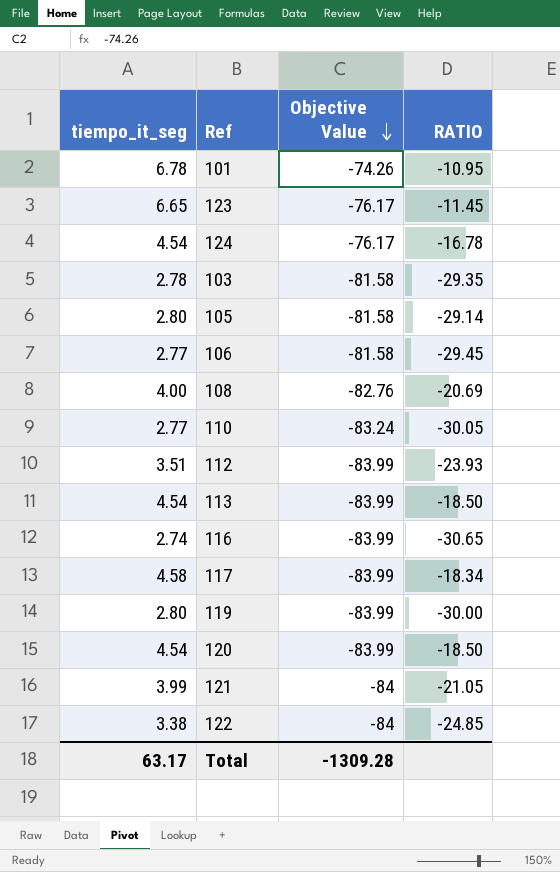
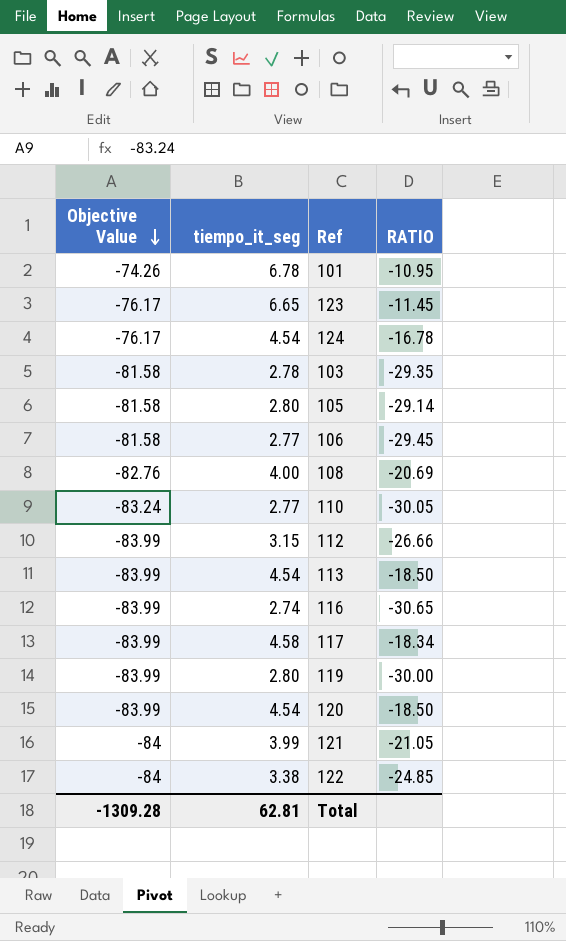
column Objective Value | position: 3 -> 1
112 | tiempo_it_seg: 3.51 -> 3.15
112 | RATIO: -23.93 -> -26.66
Total | tiempo_it_seg: 63.17 -> 62.81

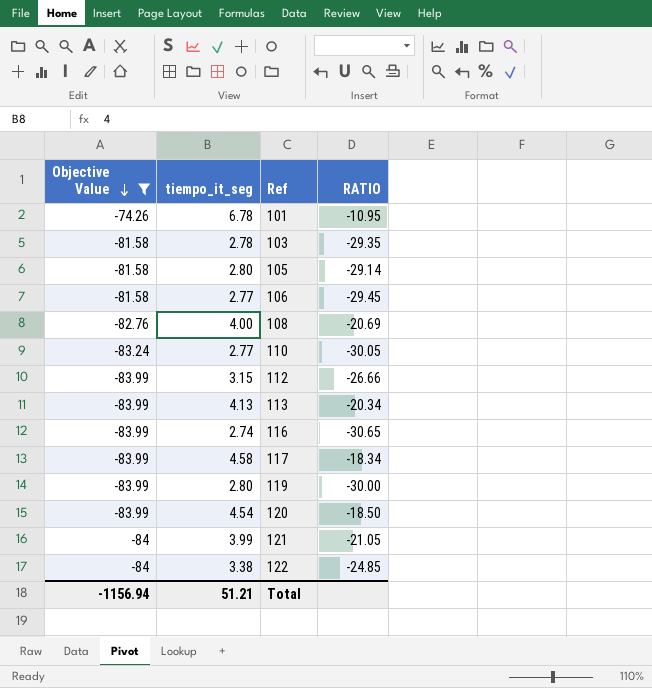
filter: none -> Objective Value != -76.17
113 | tiempo_it_seg: 4.54 -> 4.13
113 | RATIO: -18.50 -> -20.34
Total | Objective Value: -1309.28 -> -1156.94
Total | tiempo_it_seg: 62.81 -> 51.21

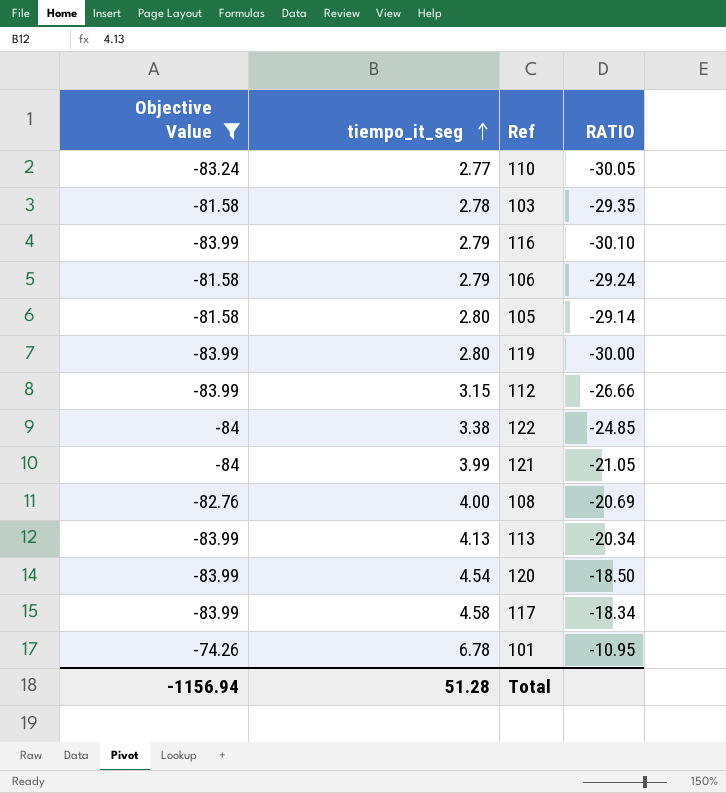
row order: Objective Value descending -> tiempo_it_seg ascending
116 | tiempo_it_seg: 2.74 -> 2.79
116 | RATIO: -30.65 -> -30.10
106 | tiempo_it_seg: 2.77 -> 2.79
106 | RATIO: -29.45 -> -29.24
Total | tiempo_it_seg: 51.21 -> 51.28

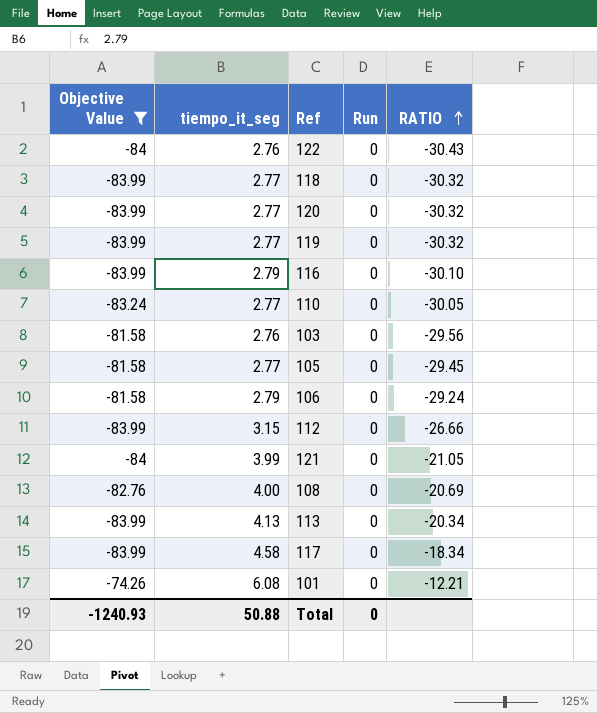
row order: tiempo_it_seg ascending -> RATIO ascending
column Run | position: none -> 4
122 | tiempo_it_seg: 3.38 -> 2.76
122 | RATIO: -24.85 -> -30.43
row 118: none -> -83.99 | 2.77 | 0 | -30.32
120 | tiempo_it_seg: 4.54 -> 2.77
120 | RATIO: -18.50 -> -30.32
119 | tiempo_it_seg: 2.80 -> 2.77
119 | RATIO: -30.00 -> -30.32
103 | tiempo_it_seg: 2.78 -> 2.76
103 | RATIO: -29.35 -> -29.56
105 | tiempo_it_seg: 2.80 -> 2.77
105 | RATIO: -29.14 -> -29.45
101 | tiempo_it_seg: 6.78 -> 6.08
101 | RATIO: -10.95 -> -12.21
Total | Objective Value: -1156.94 -> -1240.93
Total | tiempo_it_seg: 51.28 -> 50.88

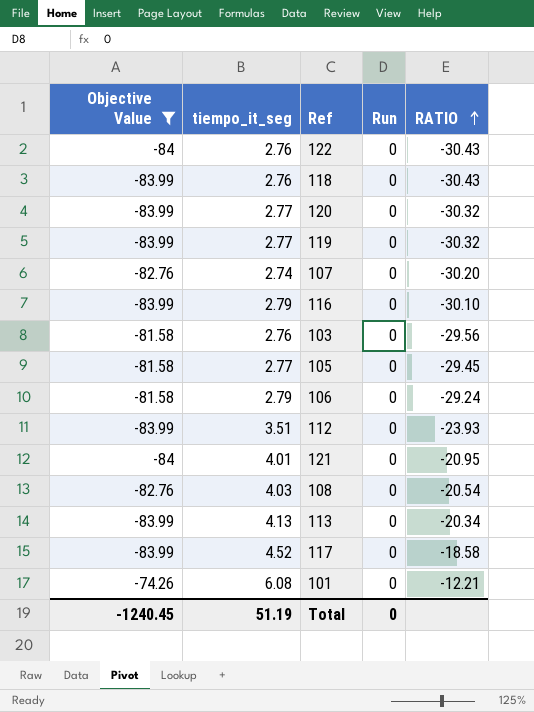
row 110: -83.24 | 2.77 | 0 | -30.05 -> none
118 | tiempo_it_seg: 2.77 -> 2.76
118 | RATIO: -30.32 -> -30.43
row 107: none -> -82.76 | 2.74 | 0 | -30.20
112 | tiempo_it_seg: 3.15 -> 3.51
112 | RATIO: -26.66 -> -23.93
121 | tiempo_it_seg: 3.99 -> 4.01
121 | RATIO: -21.05 -> -20.95
108 | tiempo_it_seg: 4.00 -> 4.03
108 | RATIO: -20.69 -> -20.54
117 | tiempo_it_seg: 4.58 -> 4.52
117 | RATIO: -18.34 -> -18.58
Total | Objective Value: -1240.93 -> -1240.45
Total | tiempo_it_seg: 50.88 -> 51.19

